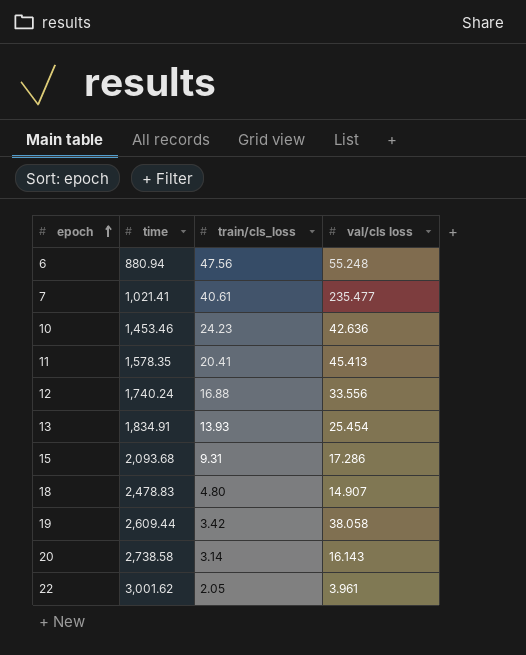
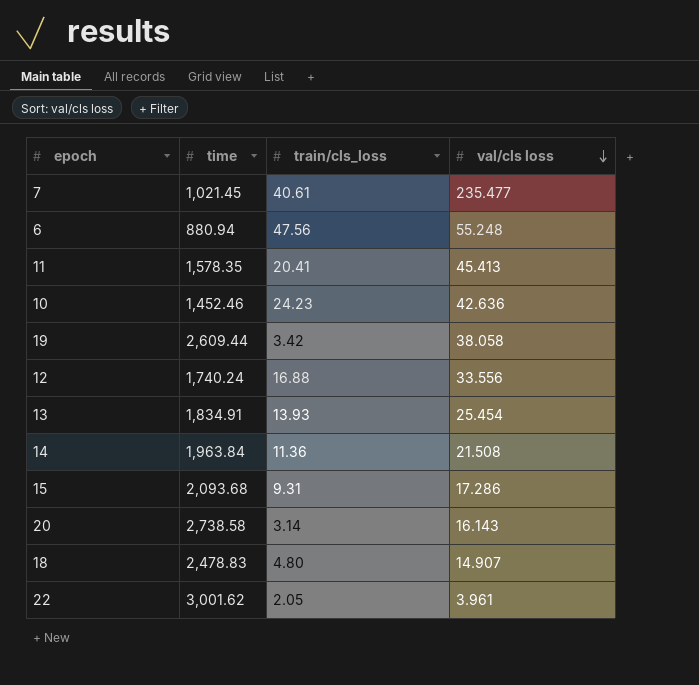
row order: epoch ascending -> val/cls loss descending
7 | time: 1,021.41 -> 1,021.45
10 | time: 1,453.46 -> 1,452.46
row 14: none -> 1,963.84 | 11.36 | 21.508

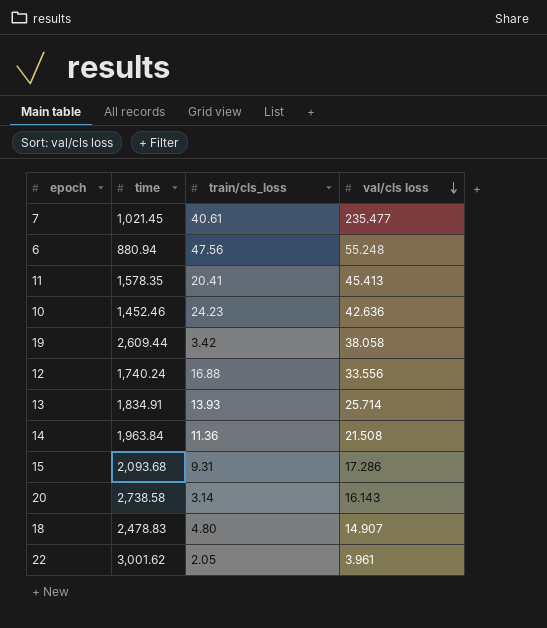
13 | val/cls loss: 25.454 -> 25.714

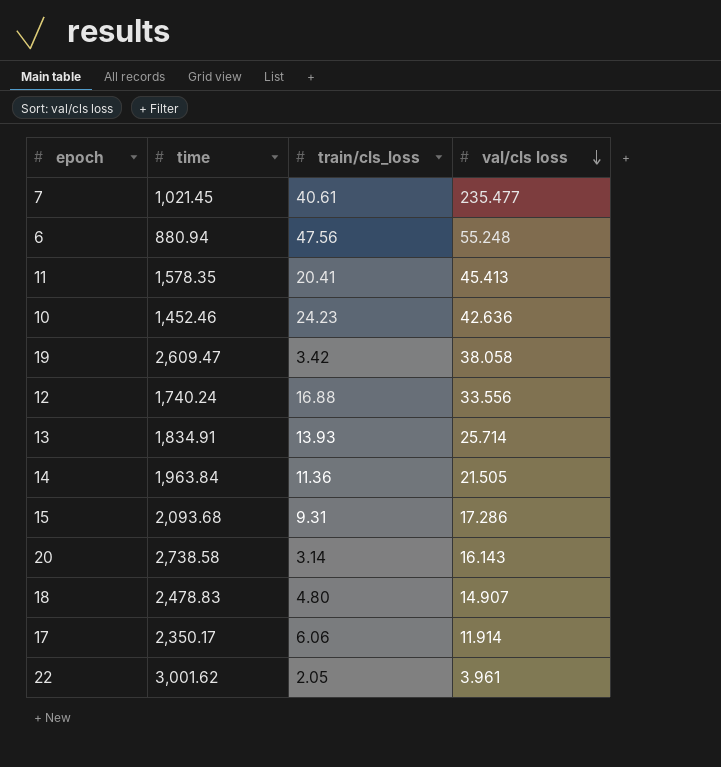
19 | time: 2,609.44 -> 2,609.47
14 | val/cls loss: 21.508 -> 21.505
row 17: none -> 2,350.17 | 6.06 | 11.914

